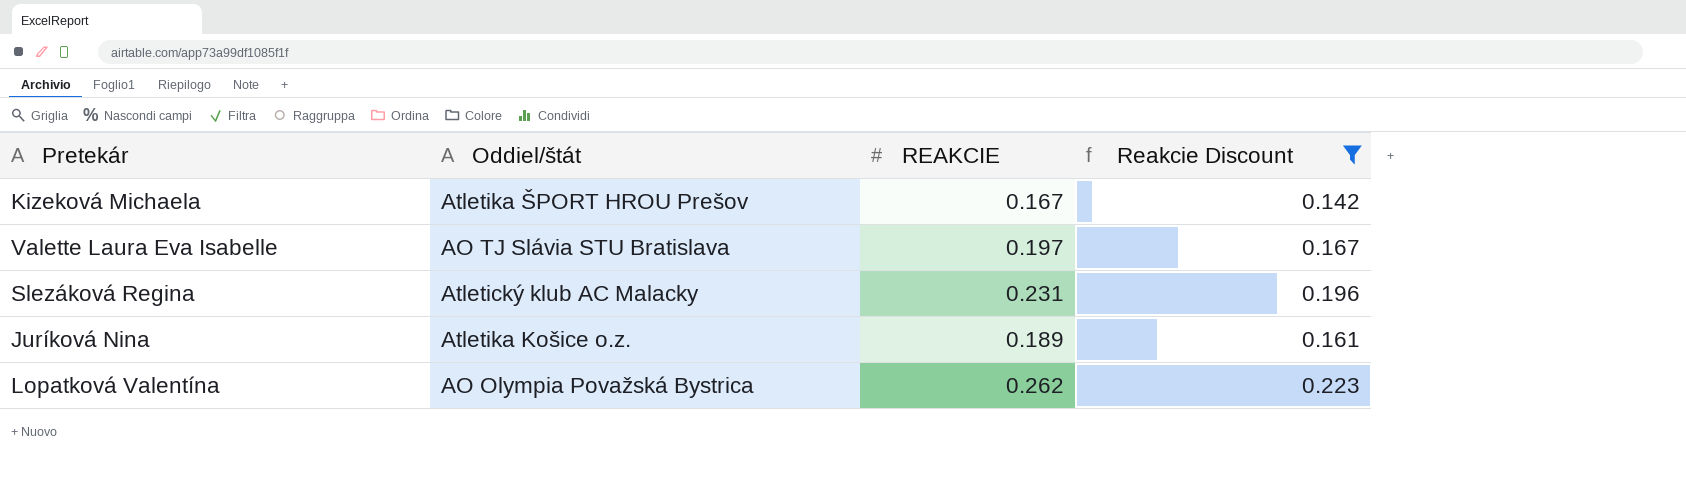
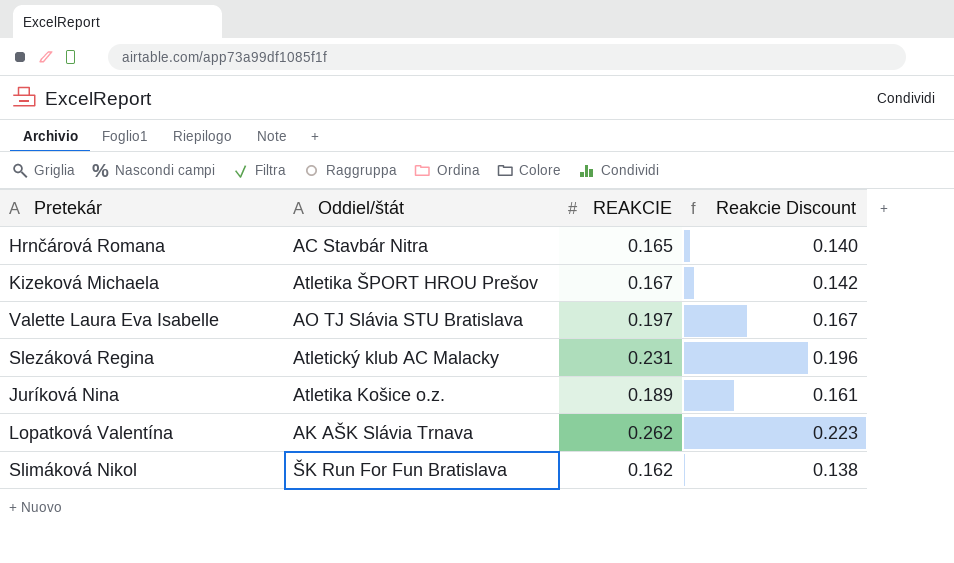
filter: Reakcie Discount >= 0.142 -> none
Lopatková Valentína | Oddiel/štát: AO Olympia Považská Bystrica -> AK AŠK Slávia Trnava

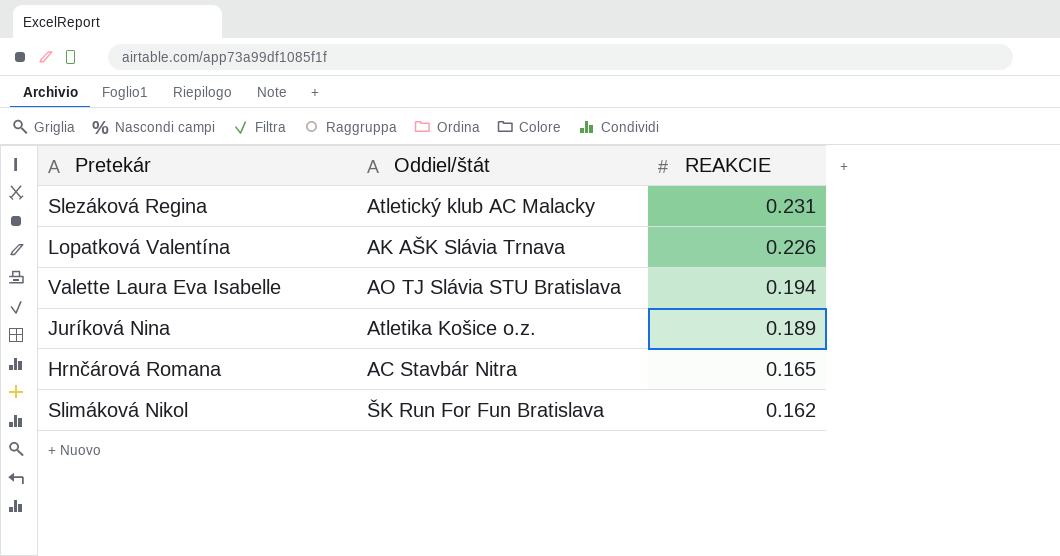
row order: none -> REAKCIE descending
column Reakcie Discount | formula: [REAKCIE] * 0.85 -> none
row Kizeková Michaela: Atletika ŠPORT HROU Prešov | 0.167 | 0.142 -> none
Lopatková Valentína | REAKCIE: 0.262 -> 0.226
Valette Laura Eva Isabelle | REAKCIE: 0.197 -> 0.194

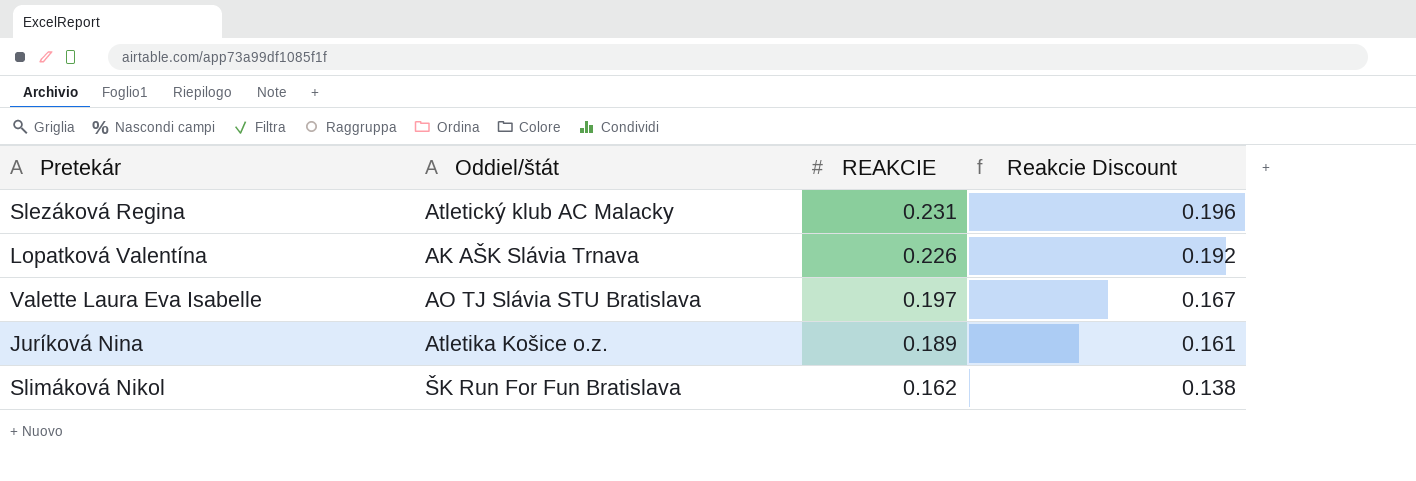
column Reakcie Discount | formula: none -> [REAKCIE] * 0.85
row Hrnčárová Romana: AC Stavbár Nitra | 0.165 -> none
Valette Laura Eva Isabelle | REAKCIE: 0.194 -> 0.197

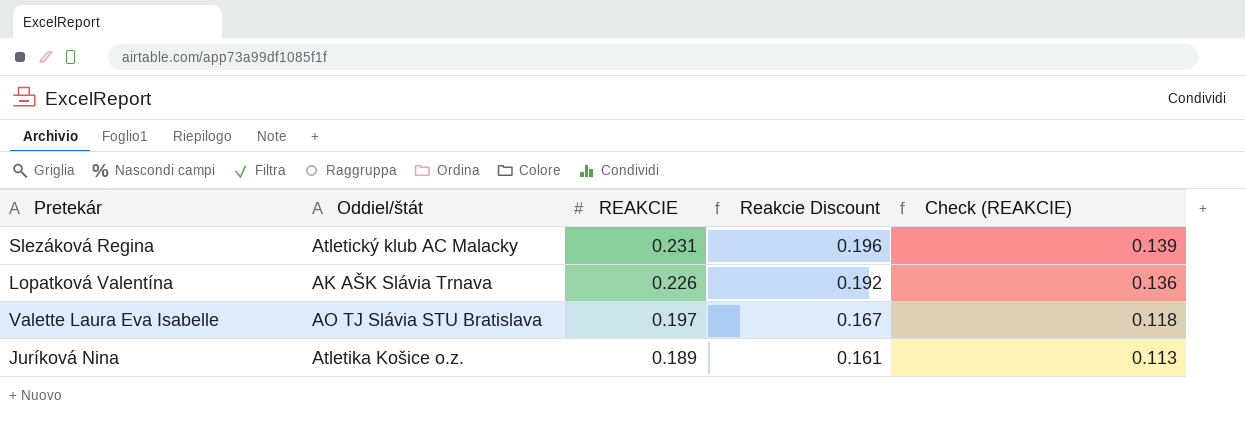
column Check (REAKCIE) | formula: none -> [REAKCIE] * 0.6
row Slimáková Nikol: ŠK Run For Fun Bratislava | 0.162 | 0.138 -> none

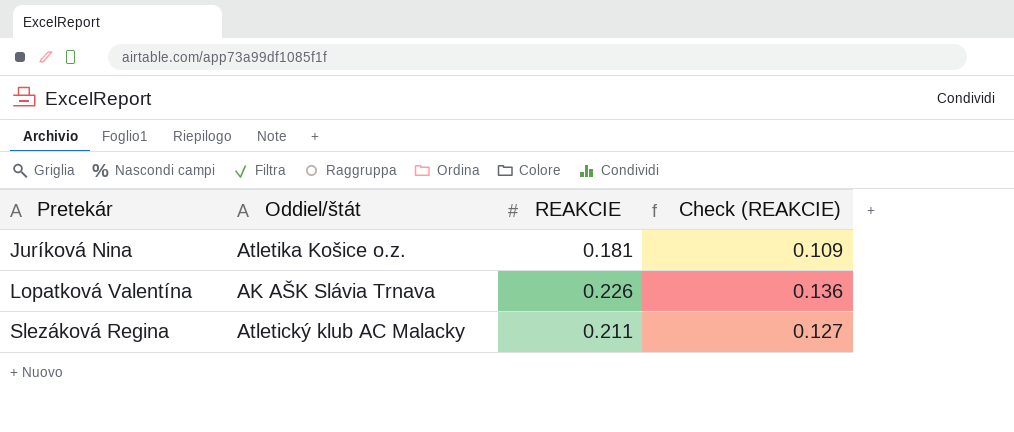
row order: REAKCIE descending -> Pretekár ascending
column Reakcie Discount | formula: [REAKCIE] * 0.85 -> none
row Valette Laura Eva Isabelle: AO TJ Slávia STU Bratislava | 0.197 | 0.167 | 0.118 -> none
Juríková Nina | REAKCIE: 0.189 -> 0.181
Juríková Nina | Check (REAKCIE): 0.113 -> 0.109
Slezáková Regina | REAKCIE: 0.231 -> 0.211
Slezáková Regina | Check (REAKCIE): 0.139 -> 0.127

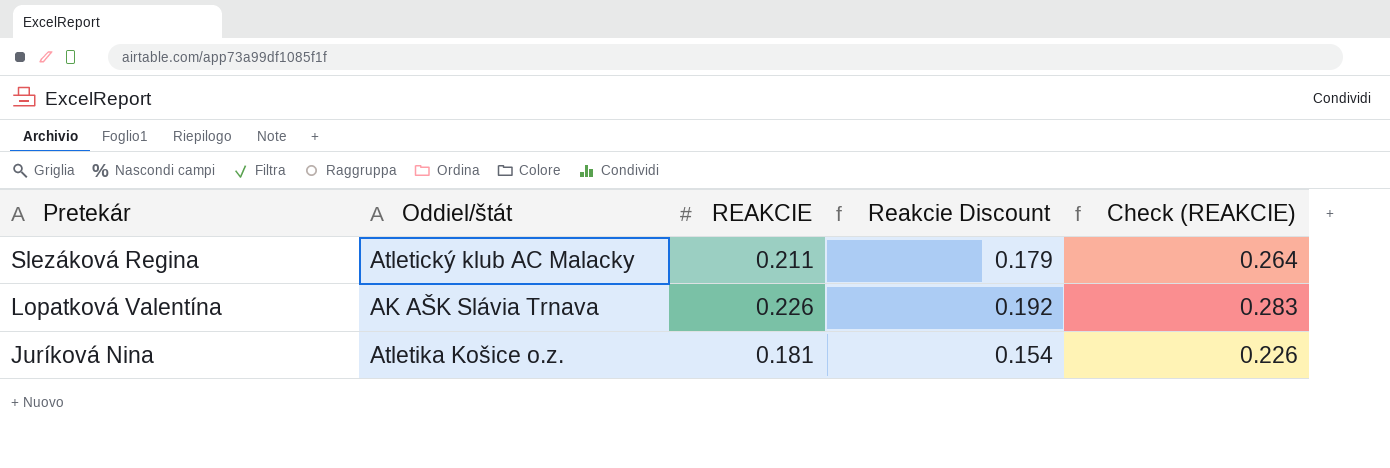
row order: Pretekár ascending -> Pretekár descending
column Reakcie Discount | formula: none -> [REAKCIE] * 0.85
column Check (REAKCIE) | formula: [REAKCIE] * 0.6 -> [REAKCIE] * 1.25

